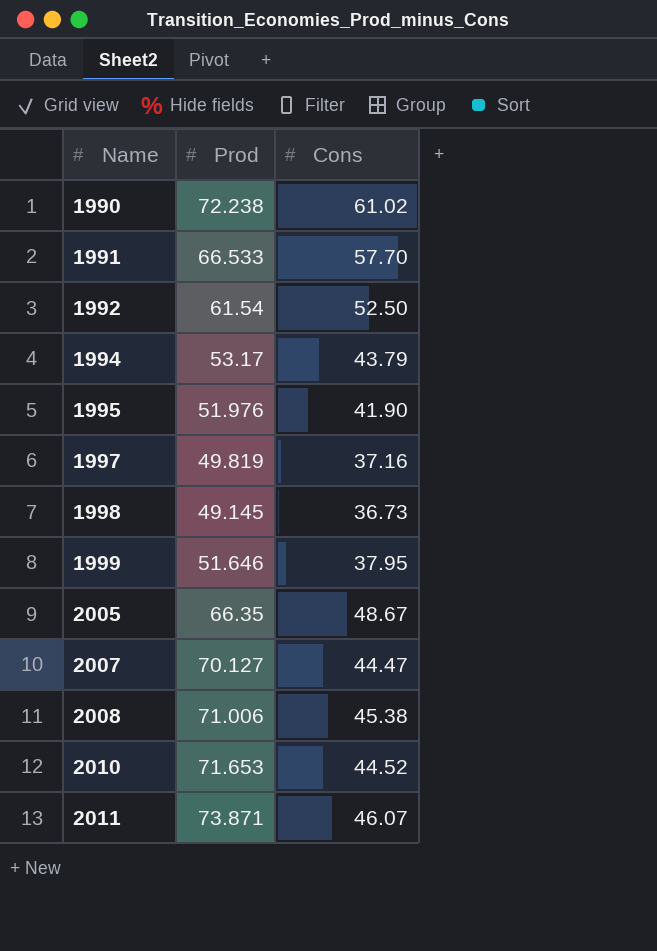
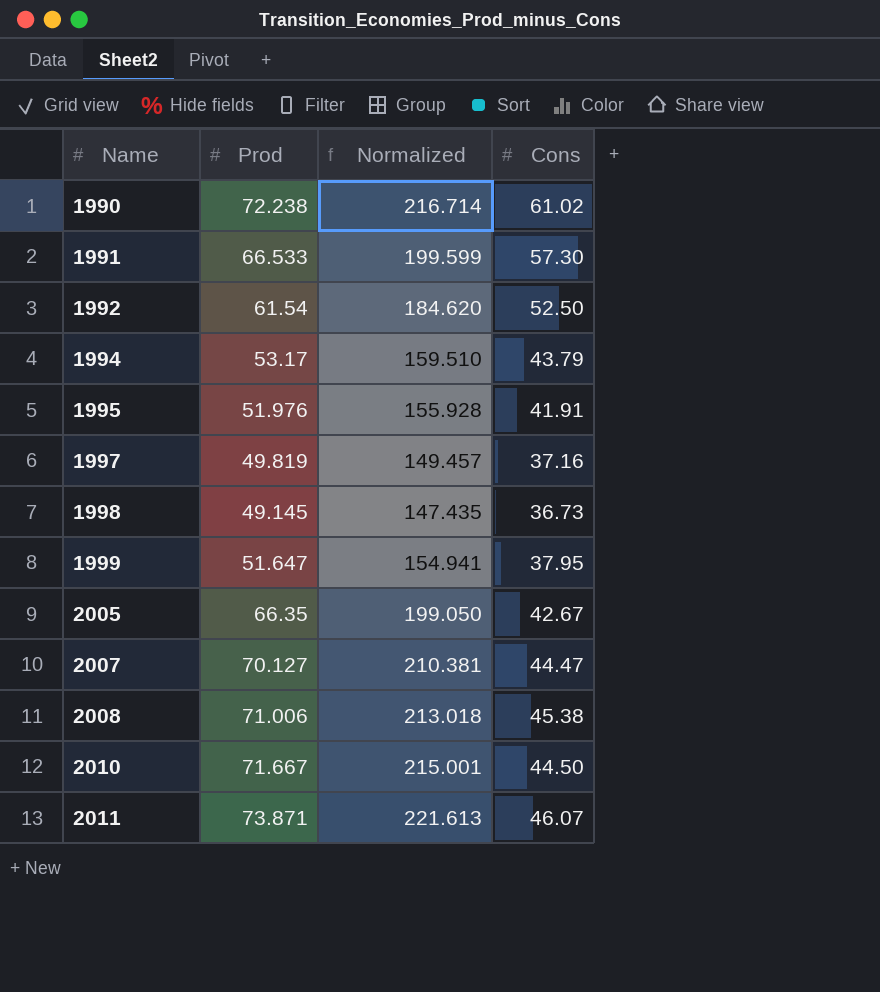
column Normalized | formula: none -> [Prod] * 3
1991 | Cons: 57.70 -> 57.30
1995 | Cons: 41.90 -> 41.91
1999 | Prod: 51.646 -> 51.647
2005 | Cons: 48.67 -> 42.67
2010 | Prod: 71.653 -> 71.667
2010 | Cons: 44.52 -> 44.50

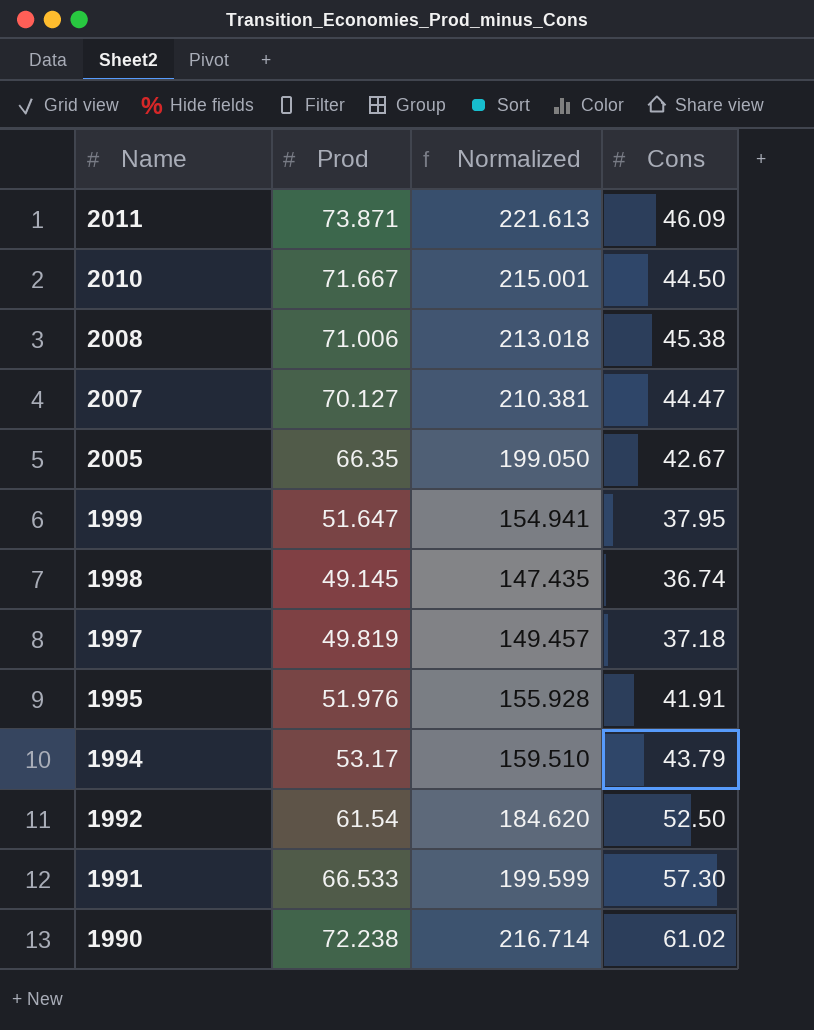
row order: Name ascending -> Name descending
2011 | Cons: 46.07 -> 46.09
1998 | Cons: 36.73 -> 36.74
1997 | Cons: 37.16 -> 37.18

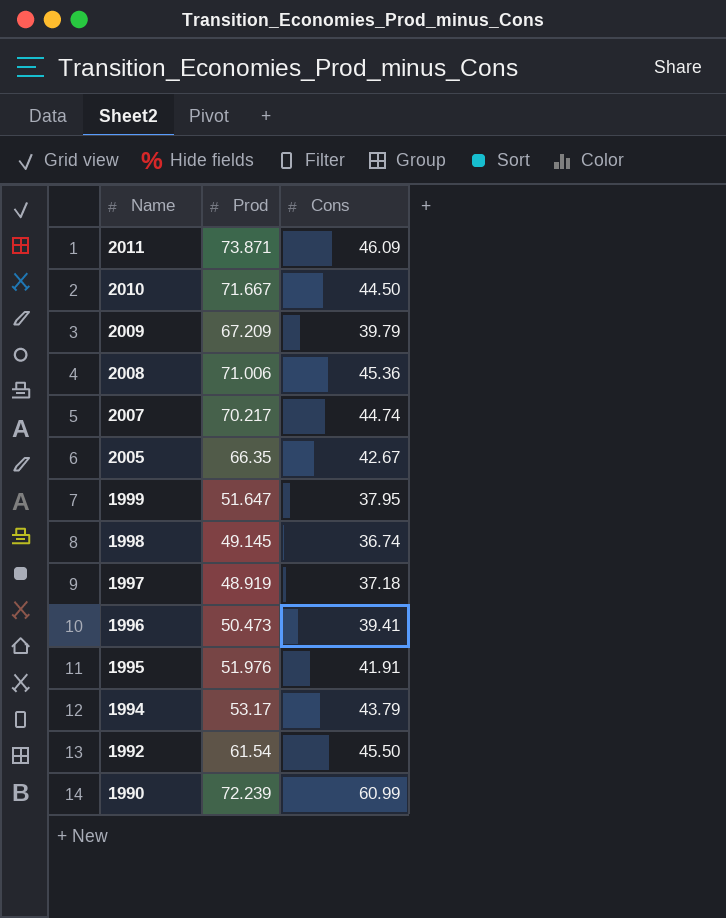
column Normalized | formula: [Prod] * 3 -> none
row 1991: 66.533 | 199.599 | 57.30 -> none
row 2009: none -> 67.209 | 39.79
2008 | Cons: 45.38 -> 45.36
2007 | Prod: 70.127 -> 70.217
2007 | Cons: 44.47 -> 44.74
1997 | Prod: 49.819 -> 48.919
row 1996: none -> 50.473 | 39.41
1992 | Cons: 52.50 -> 45.50
1990 | Prod: 72.238 -> 72.239
1990 | Cons: 61.02 -> 60.99

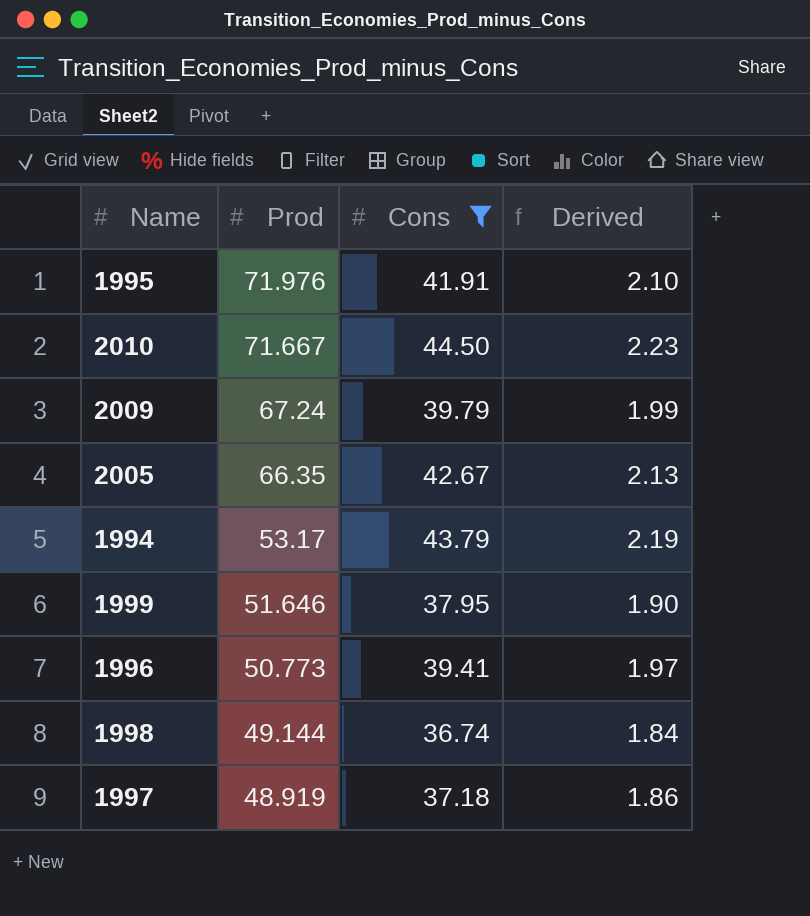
filter: none -> Cons <= 44.50
row order: Name descending -> Prod descending
column Derived | formula: none -> [Cons] * 0.05
1995 | Prod: 51.976 -> 71.976
2009 | Prod: 67.209 -> 67.24
1999 | Prod: 51.647 -> 51.646
1996 | Prod: 50.473 -> 50.773
1998 | Prod: 49.145 -> 49.144

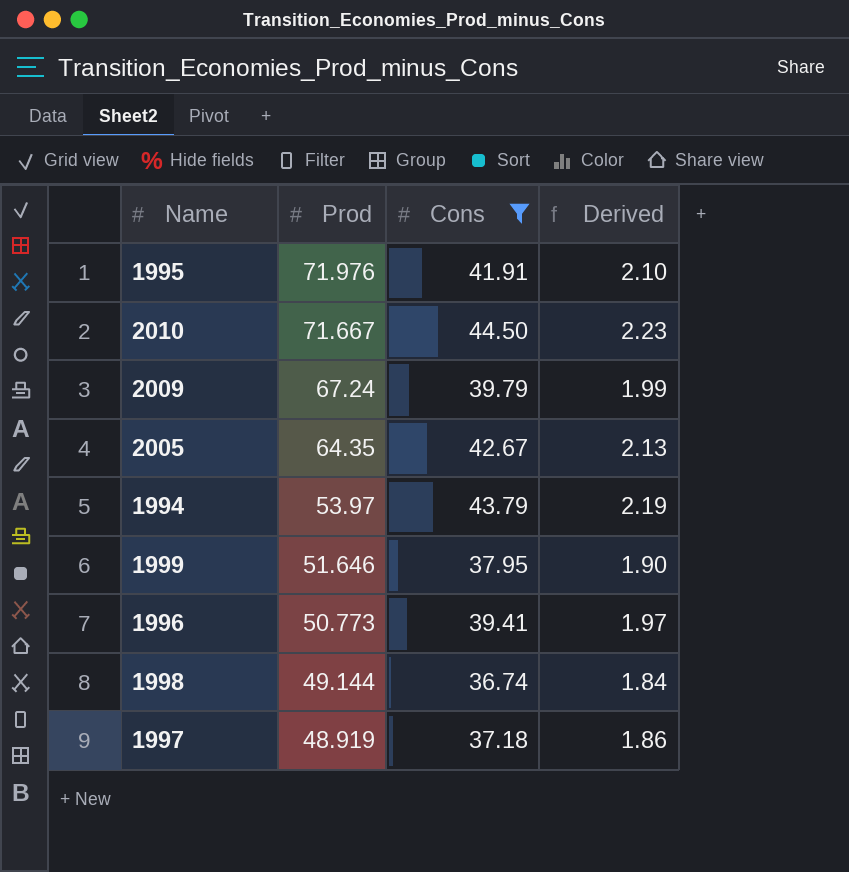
2005 | Prod: 66.35 -> 64.35
1994 | Prod: 53.17 -> 53.97

